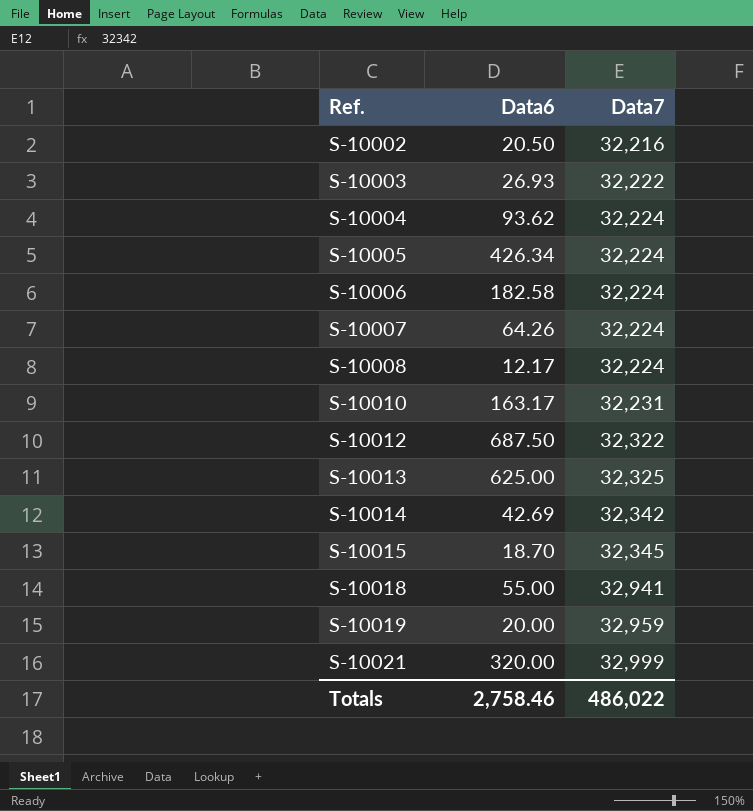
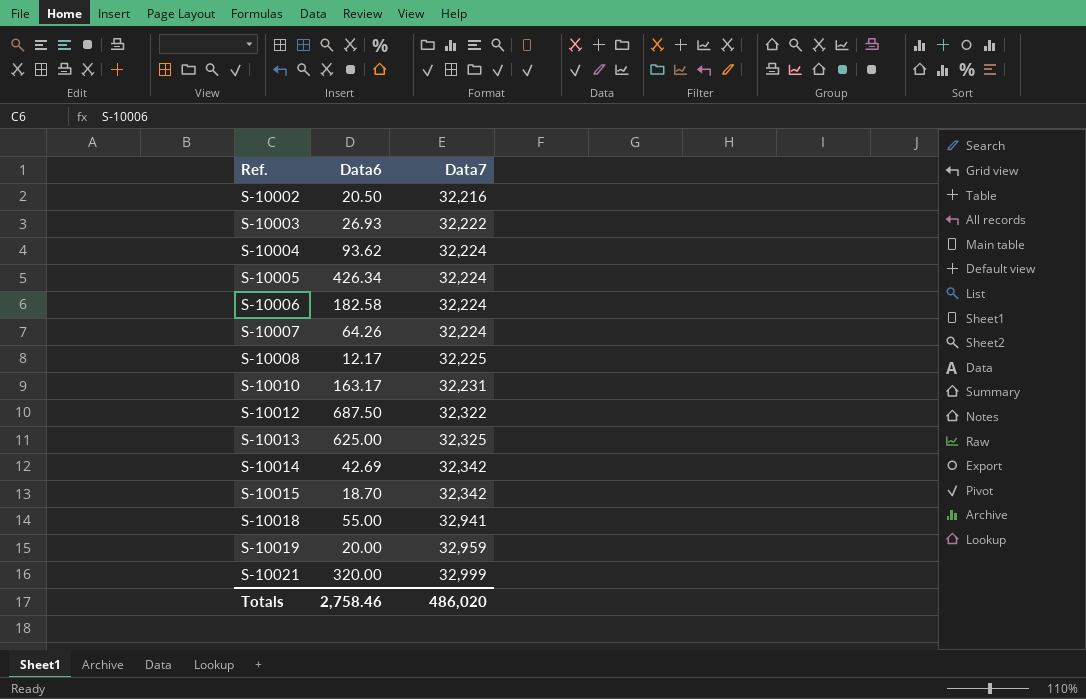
S-10008 | Data7: 32,224 -> 32,225
S-10015 | Data7: 32,345 -> 32,342
Totals | Data7: 486,022 -> 486,020

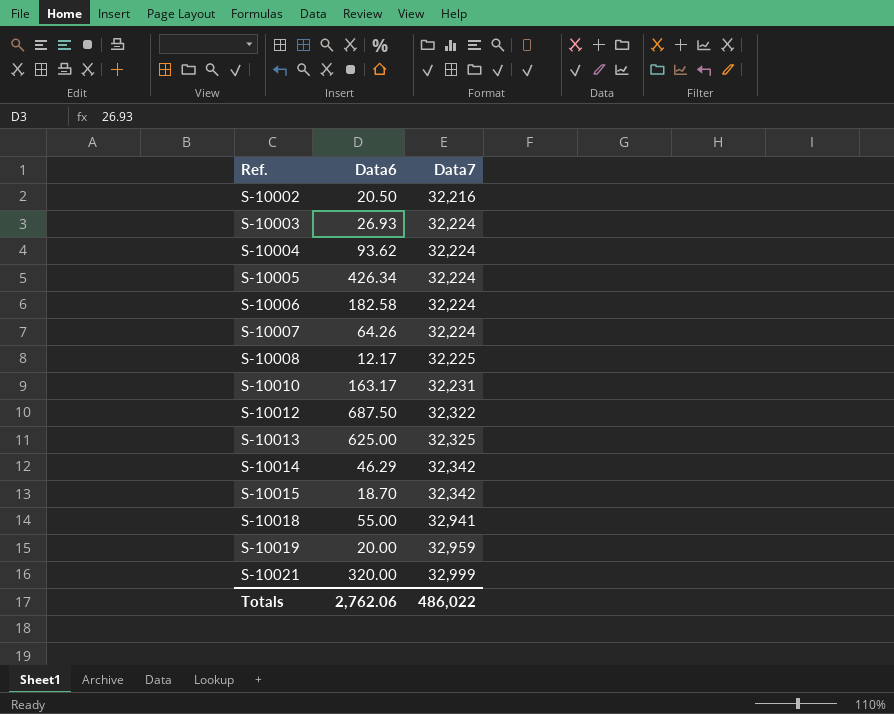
S-10003 | Data7: 32,222 -> 32,224
S-10014 | Data6: 42.69 -> 46.29
Totals | Data6: 2,758.46 -> 2,762.06
Totals | Data7: 486,020 -> 486,022

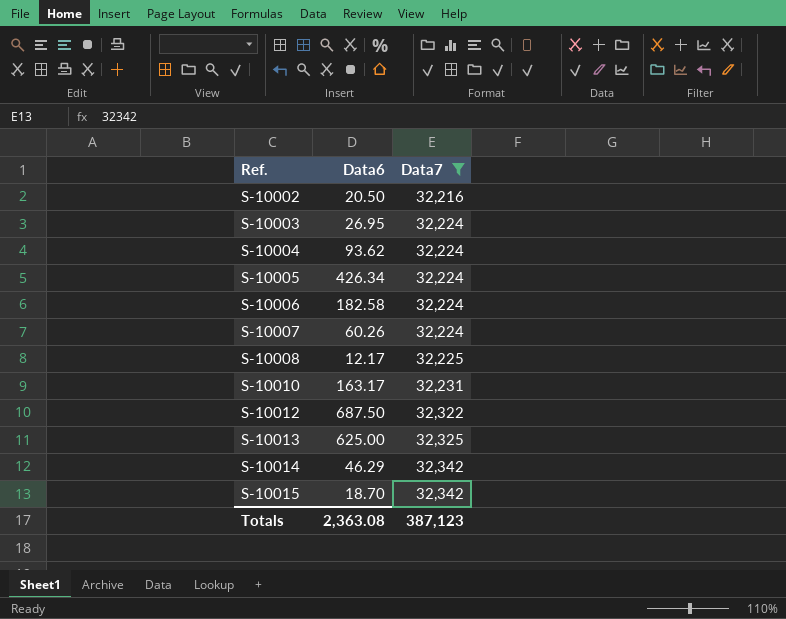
filter: none -> Data7 <= 32,342
S-10003 | Data6: 26.93 -> 26.95
S-10007 | Data6: 64.26 -> 60.26
Totals | Data6: 2,762.06 -> 2,363.08
Totals | Data7: 486,022 -> 387,123

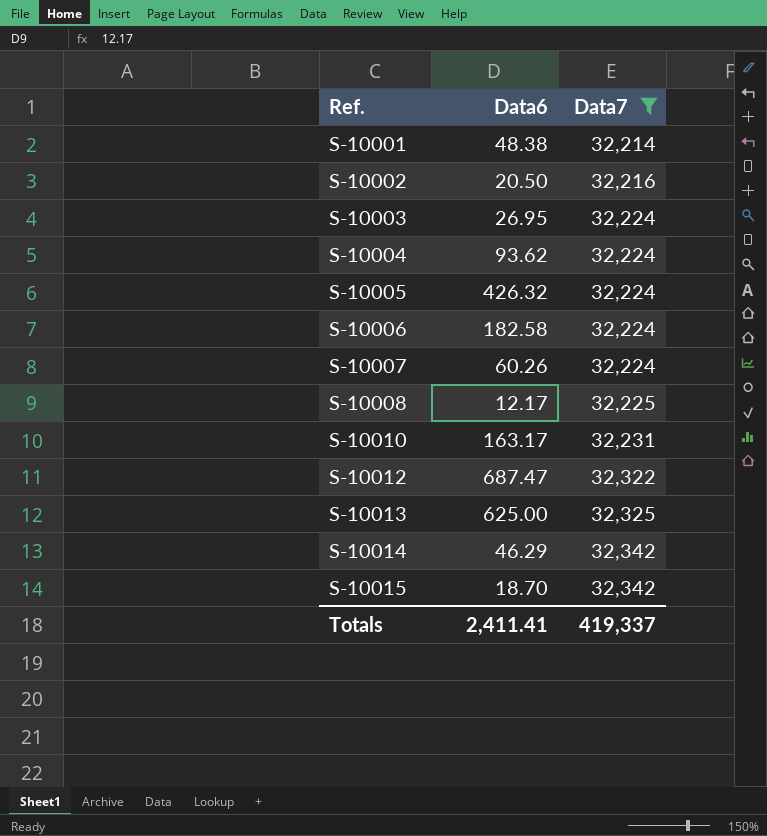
row S-10001: none -> 48.38 | 32,214
S-10005 | Data6: 426.34 -> 426.32
S-10012 | Data6: 687.50 -> 687.47
Totals | Data6: 2,363.08 -> 2,411.41
Totals | Data7: 387,123 -> 419,337

